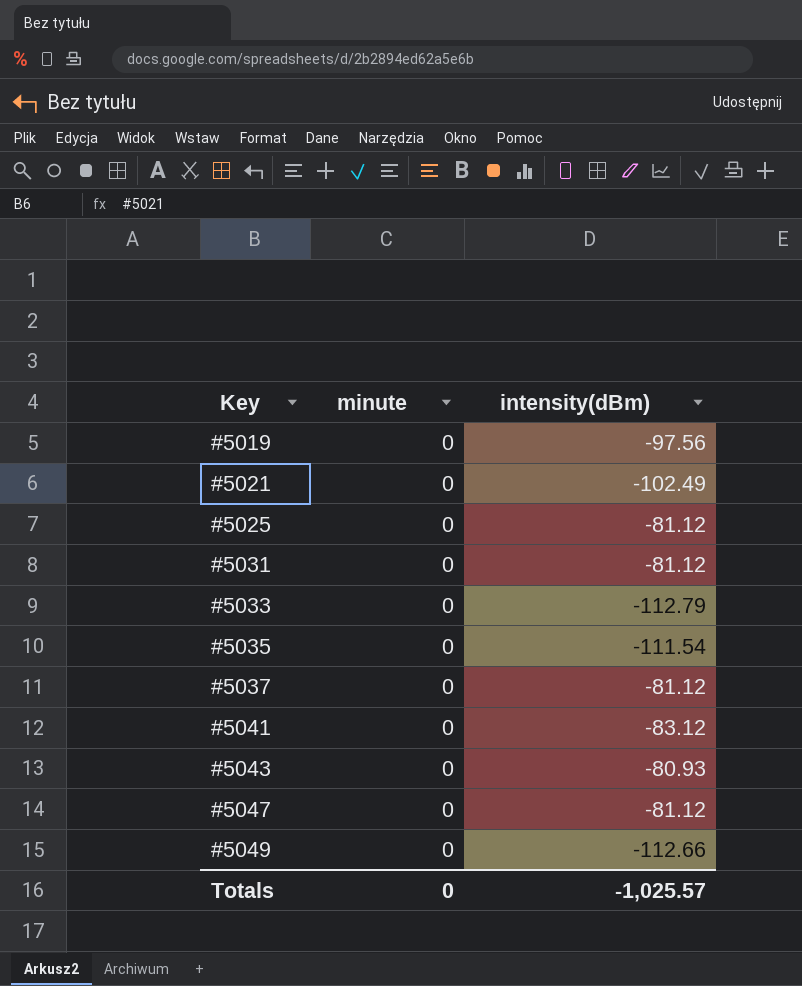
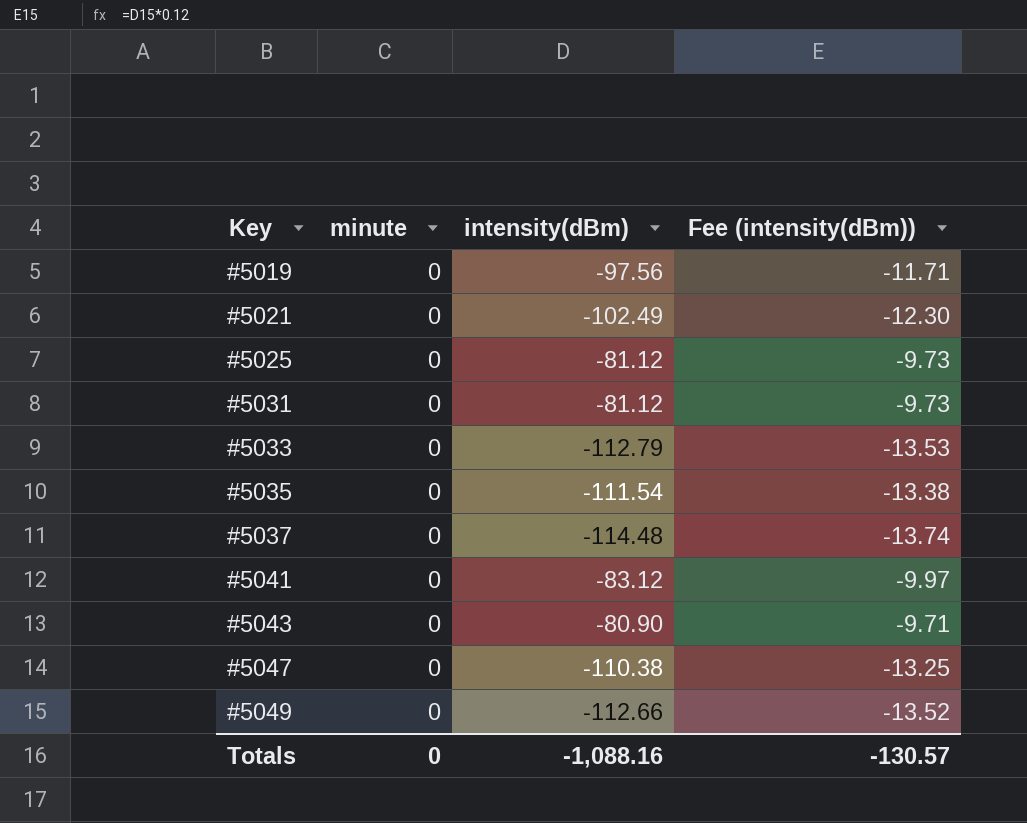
column Fee (intensity(dBm)) | formula: none -> [intensity(dBm)] * 0.12
#5037 | intensity(dBm): -81.12 -> -114.48
#5043 | intensity(dBm): -80.93 -> -80.90
#5047 | intensity(dBm): -81.12 -> -110.38
Totals | intensity(dBm): -1,025.57 -> -1,088.16

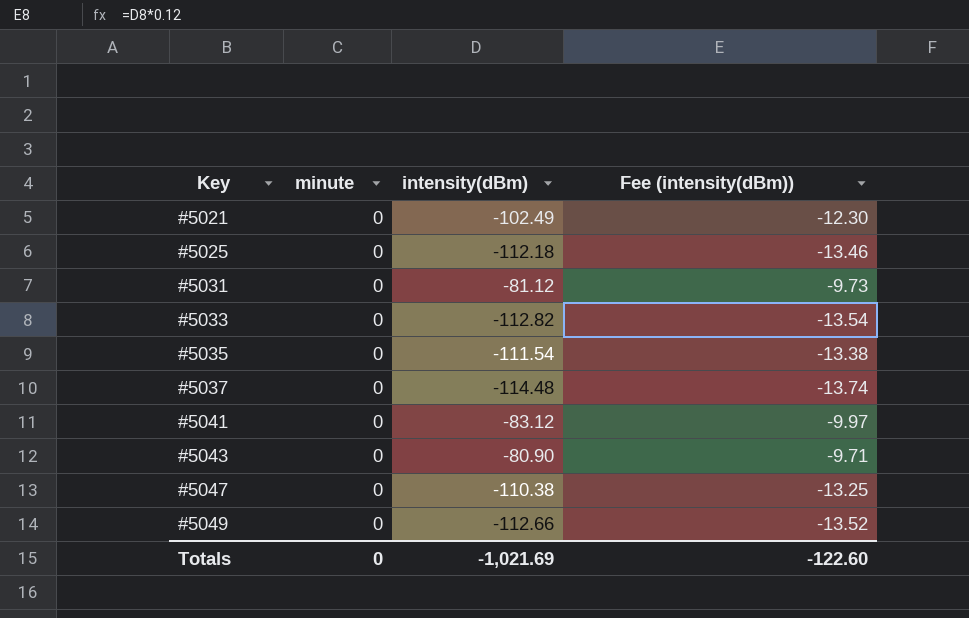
row #5019: 0 | -97.56 | -11.71 -> none
#5025 | intensity(dBm): -81.12 -> -112.18
#5025 | Fee (intensity(dBm)): -9.73 -> -13.46
#5033 | intensity(dBm): -112.79 -> -112.82
#5033 | Fee (intensity(dBm)): -13.53 -> -13.54
Totals | intensity(dBm): -1,088.16 -> -1,021.69
Totals | Fee (intensity(dBm)): -130.57 -> -122.60

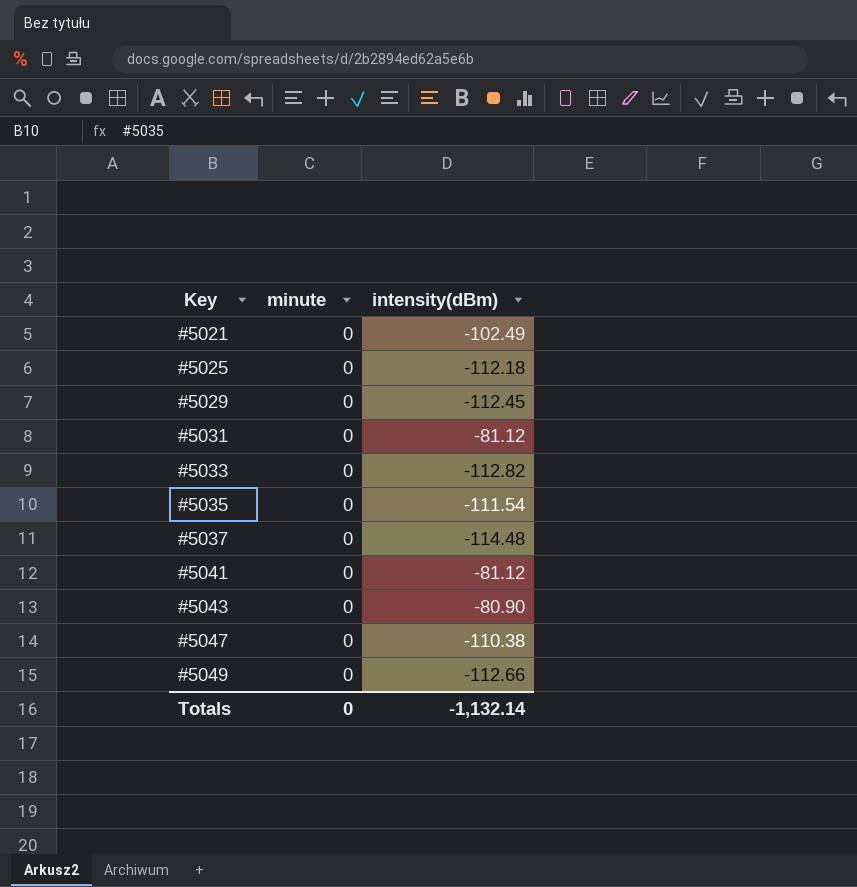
column Fee (intensity(dBm)) | formula: [intensity(dBm)] * 0.12 -> none
row #5029: none -> 0 | -112.45
#5041 | intensity(dBm): -83.12 -> -81.12
Totals | intensity(dBm): -1,021.69 -> -1,132.14

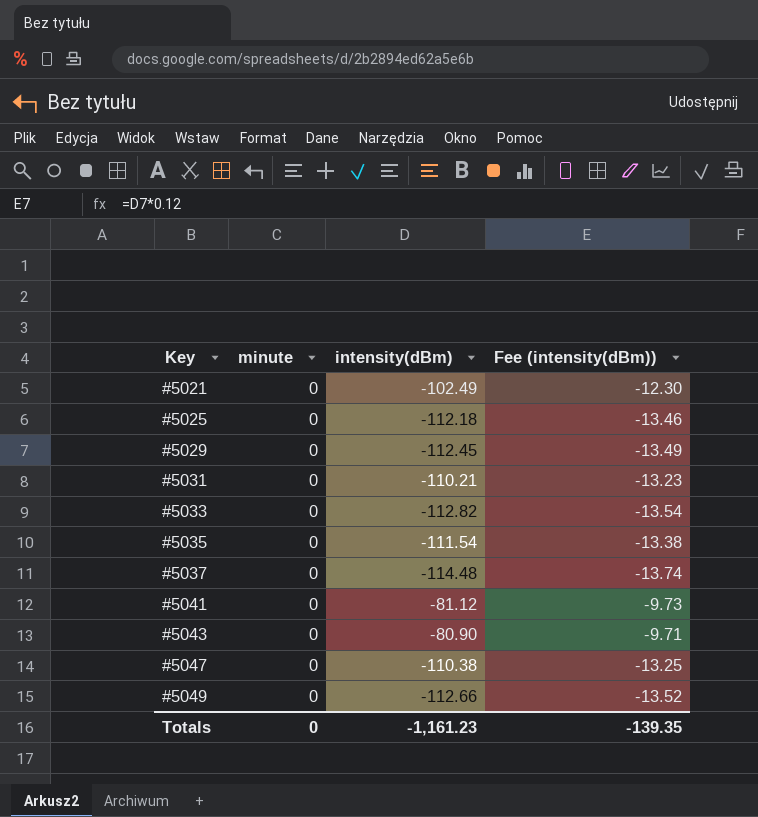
column Fee (intensity(dBm)) | formula: none -> [intensity(dBm)] * 0.12
#5031 | intensity(dBm): -81.12 -> -110.21
Totals | intensity(dBm): -1,132.14 -> -1,161.23

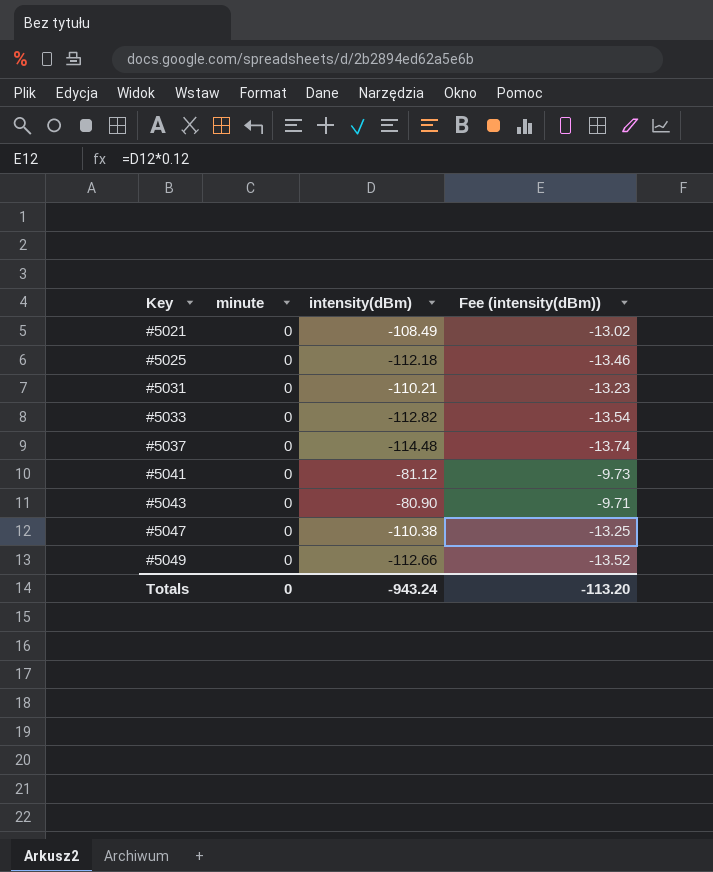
row #5029: 0 | -112.45 | -13.49 -> none
row #5035: 0 | -111.54 | -13.38 -> none
#5021 | intensity(dBm): -102.49 -> -108.49
#5021 | Fee (intensity(dBm)): -12.30 -> -13.02
Totals | intensity(dBm): -1,161.23 -> -943.24
Totals | Fee (intensity(dBm)): -139.35 -> -113.20

